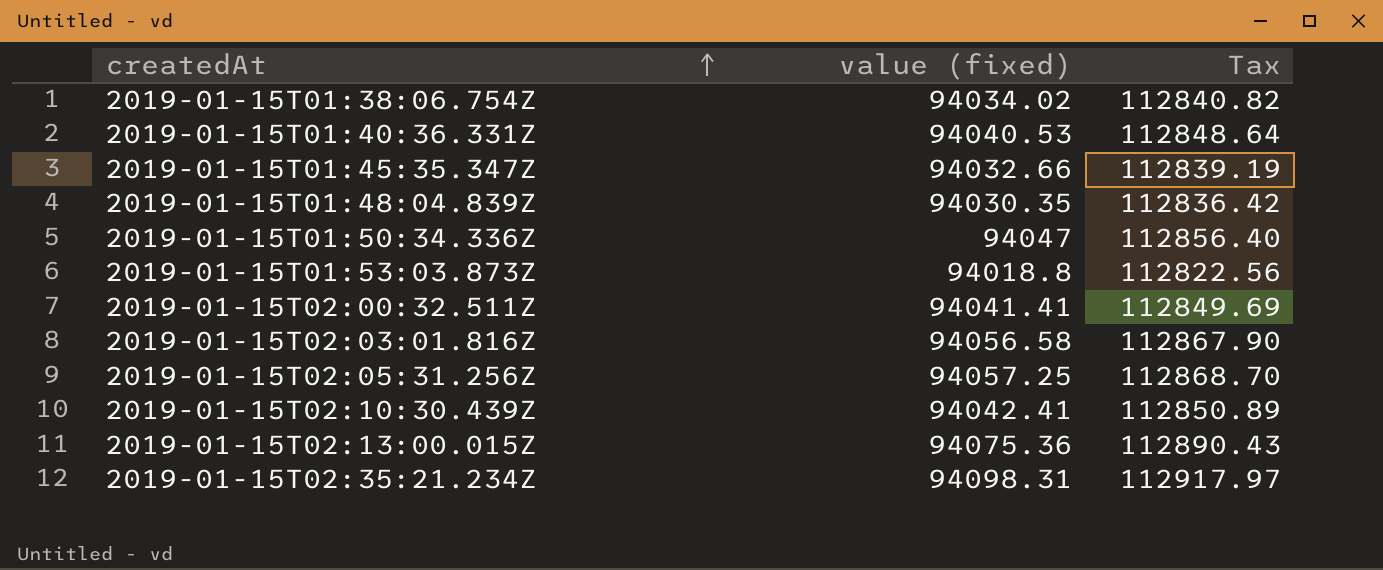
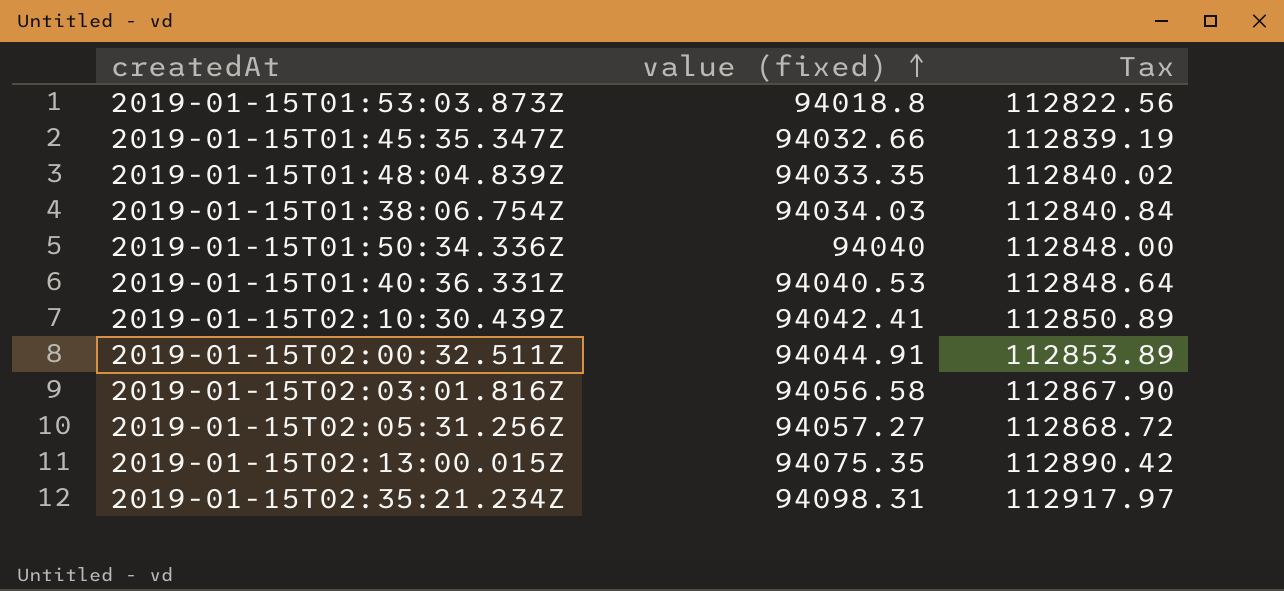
row order: createdAt ascending -> value (fixed) ascending
2019-01-15T01:48:04.839Z | value (fixed): 94030.35 -> 94033.35
2019-01-15T01:48:04.839Z | Tax: 112836.42 -> 112840.02
2019-01-15T01:38:06.754Z | value (fixed): 94034.02 -> 94034.03
2019-01-15T01:38:06.754Z | Tax: 112840.82 -> 112840.84
2019-01-15T01:50:34.336Z | value (fixed): 94047 -> 94040
2019-01-15T01:50:34.336Z | Tax: 112856.40 -> 112848.00
2019-01-15T02:00:32.511Z | value (fixed): 94041.41 -> 94044.91
2019-01-15T02:00:32.511Z | Tax: 112849.69 -> 112853.89
2019-01-15T02:05:31.256Z | value (fixed): 94057.25 -> 94057.27
2019-01-15T02:05:31.256Z | Tax: 112868.70 -> 112868.72
2019-01-15T02:13:00.015Z | value (fixed): 94075.36 -> 94075.35
2019-01-15T02:13:00.015Z | Tax: 112890.43 -> 112890.42

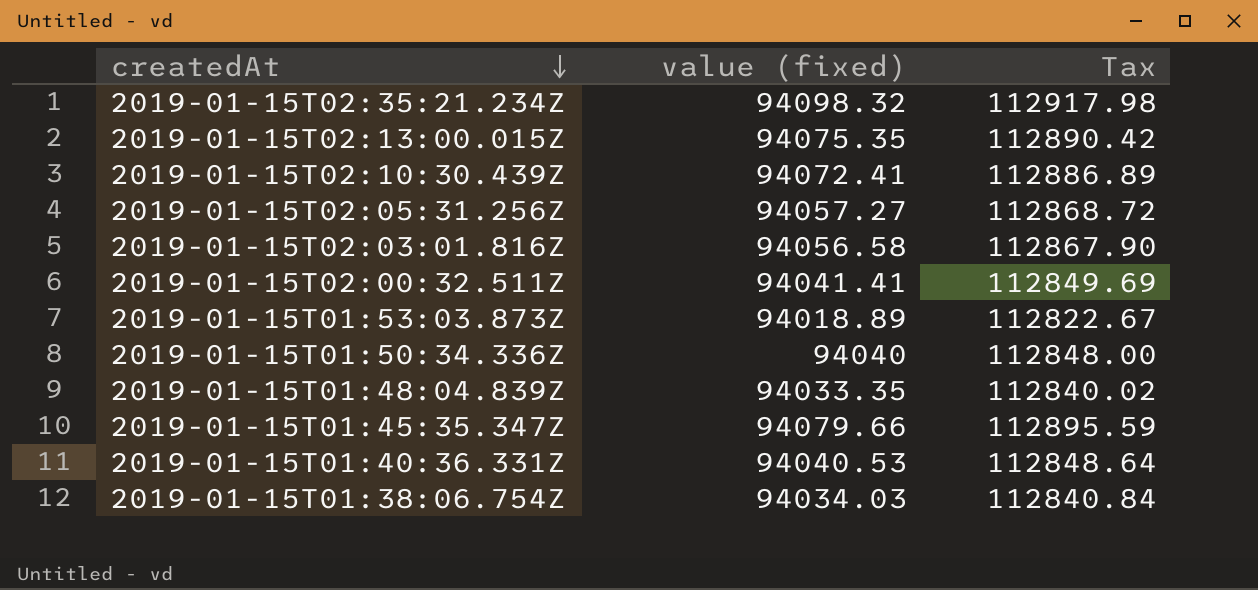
row order: value (fixed) ascending -> createdAt descending
2019-01-15T02:35:21.234Z | value (fixed): 94098.31 -> 94098.32
2019-01-15T02:35:21.234Z | Tax: 112917.97 -> 112917.98
2019-01-15T02:10:30.439Z | value (fixed): 94042.41 -> 94072.41
2019-01-15T02:10:30.439Z | Tax: 112850.89 -> 112886.89
2019-01-15T02:00:32.511Z | value (fixed): 94044.91 -> 94041.41
2019-01-15T02:00:32.511Z | Tax: 112853.89 -> 112849.69
2019-01-15T01:53:03.873Z | value (fixed): 94018.8 -> 94018.89
2019-01-15T01:53:03.873Z | Tax: 112822.56 -> 112822.67
2019-01-15T01:45:35.347Z | value (fixed): 94032.66 -> 94079.66
2019-01-15T01:45:35.347Z | Tax: 112839.19 -> 112895.59

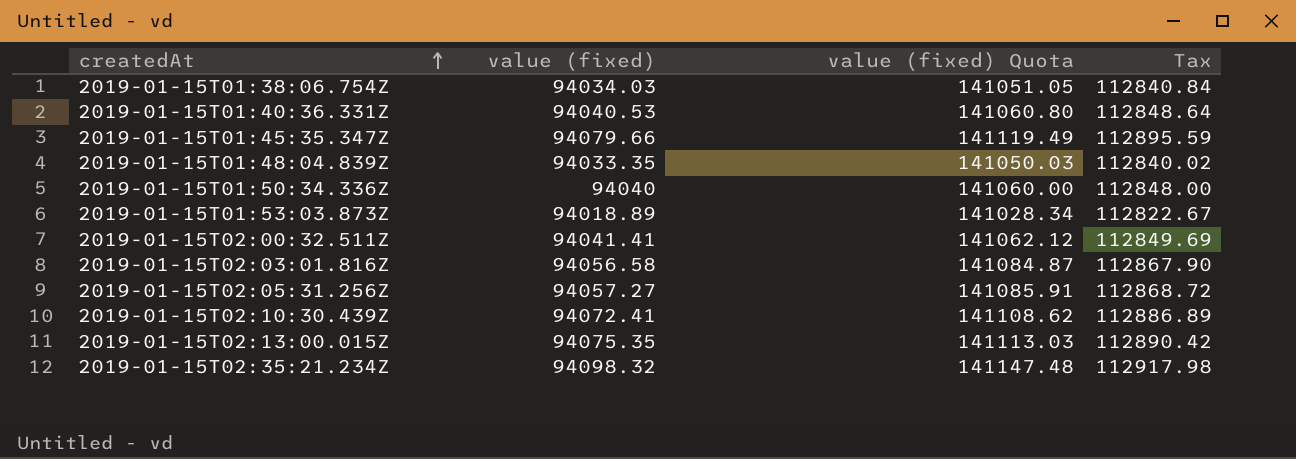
row order: createdAt descending -> createdAt ascending
column value (fixed) Quota | formula: none -> [value (fixed)] * 1.5

